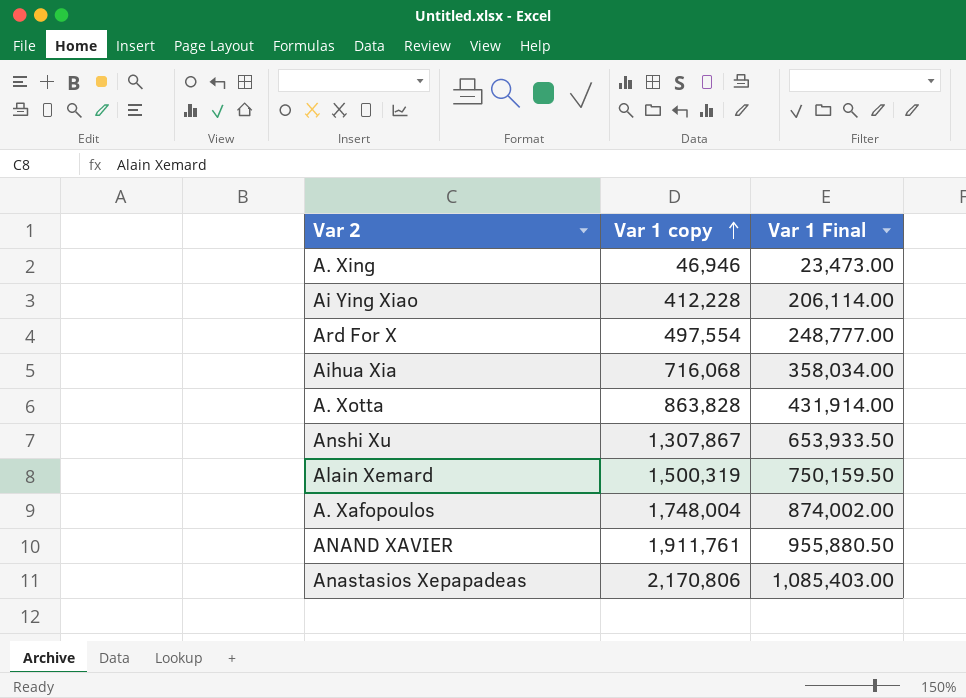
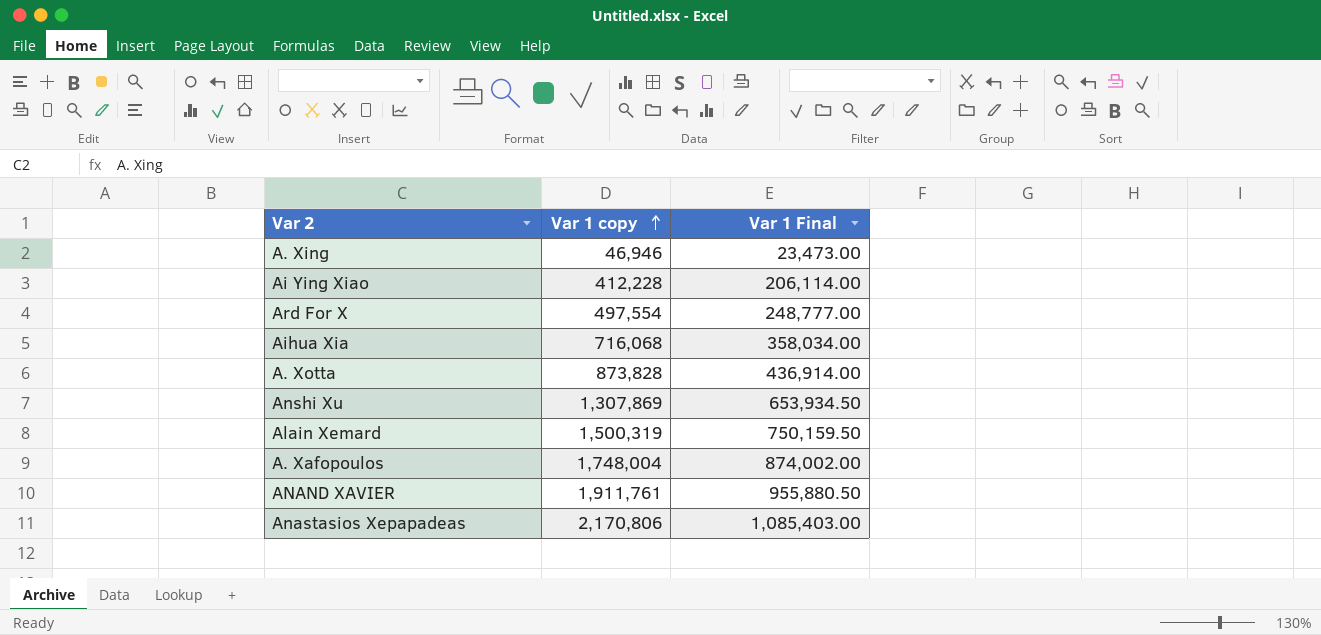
A. Xotta | Var 1 copy: 863,828 -> 873,828
A. Xotta | Var 1 Final: 431,914.00 -> 436,914.00
Anshi Xu | Var 1 copy: 1,307,867 -> 1,307,869
Anshi Xu | Var 1 Final: 653,933.50 -> 653,934.50

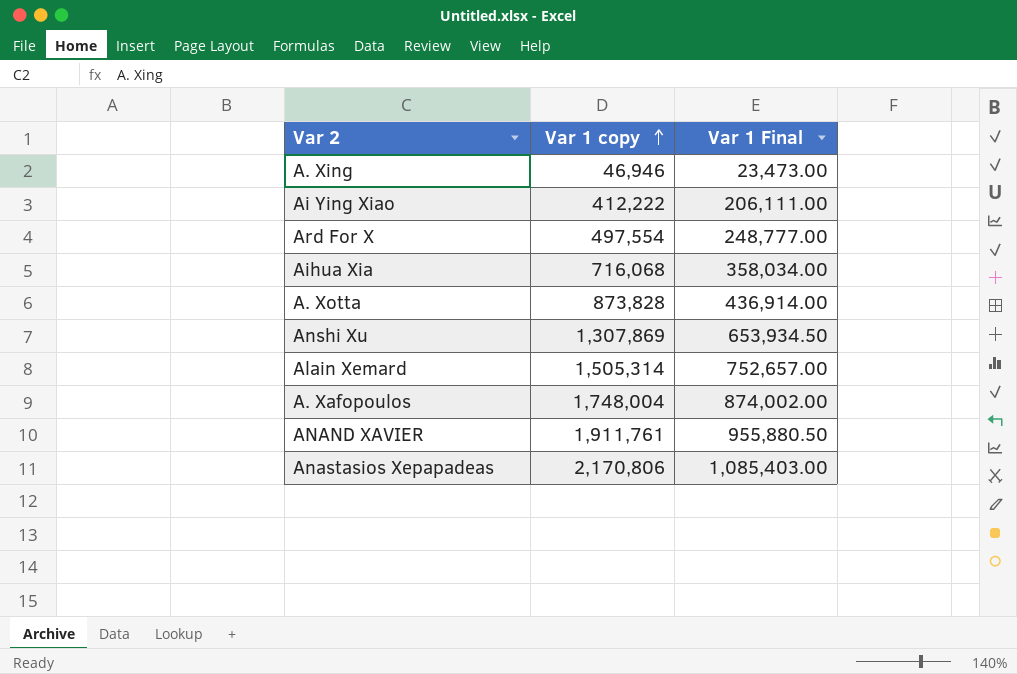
Ai Ying Xiao | Var 1 copy: 412,228 -> 412,222
Ai Ying Xiao | Var 1 Final: 206,114.00 -> 206,111.00
Alain Xemard | Var 1 copy: 1,500,319 -> 1,505,314
Alain Xemard | Var 1 Final: 750,159.50 -> 752,657.00

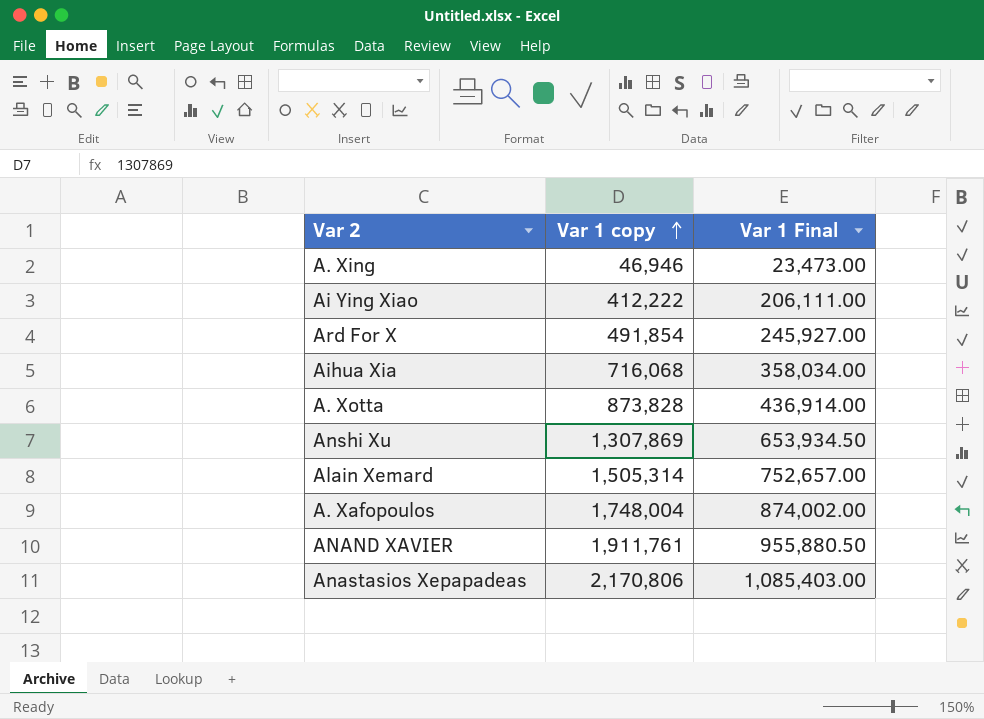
Ard For X | Var 1 copy: 497,554 -> 491,854
Ard For X | Var 1 Final: 248,777.00 -> 245,927.00

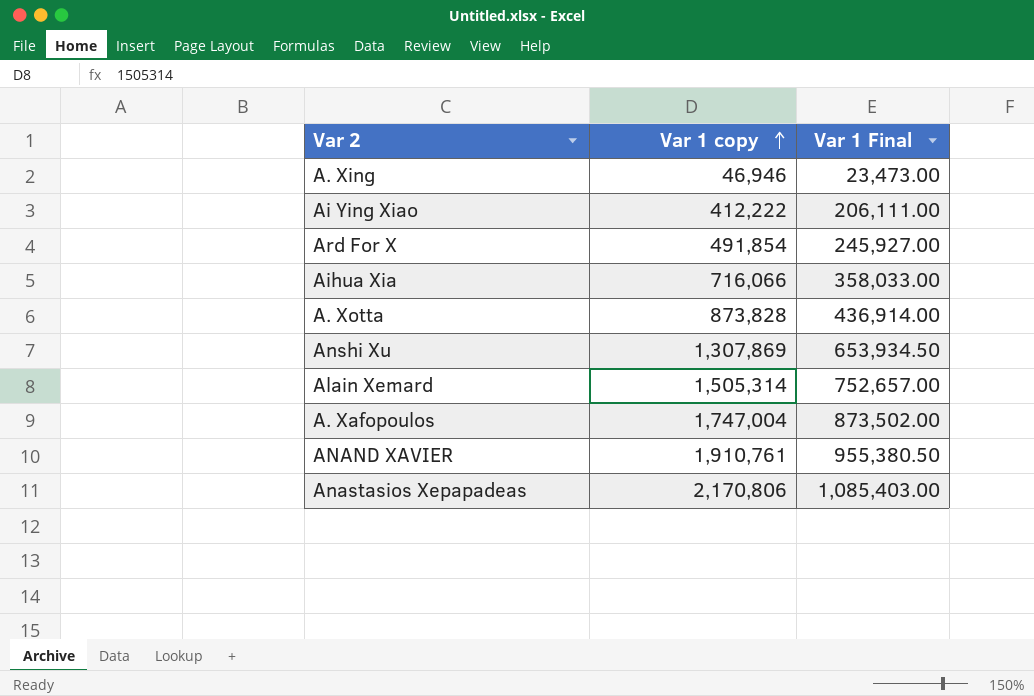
Aihua Xia | Var 1 copy: 716,068 -> 716,066
Aihua Xia | Var 1 Final: 358,034.00 -> 358,033.00
A. Xafopoulos | Var 1 copy: 1,748,004 -> 1,747,004
A. Xafopoulos | Var 1 Final: 874,002.00 -> 873,502.00
ANAND XAVIER | Var 1 copy: 1,911,761 -> 1,910,761
ANAND XAVIER | Var 1 Final: 955,880.50 -> 955,380.50

